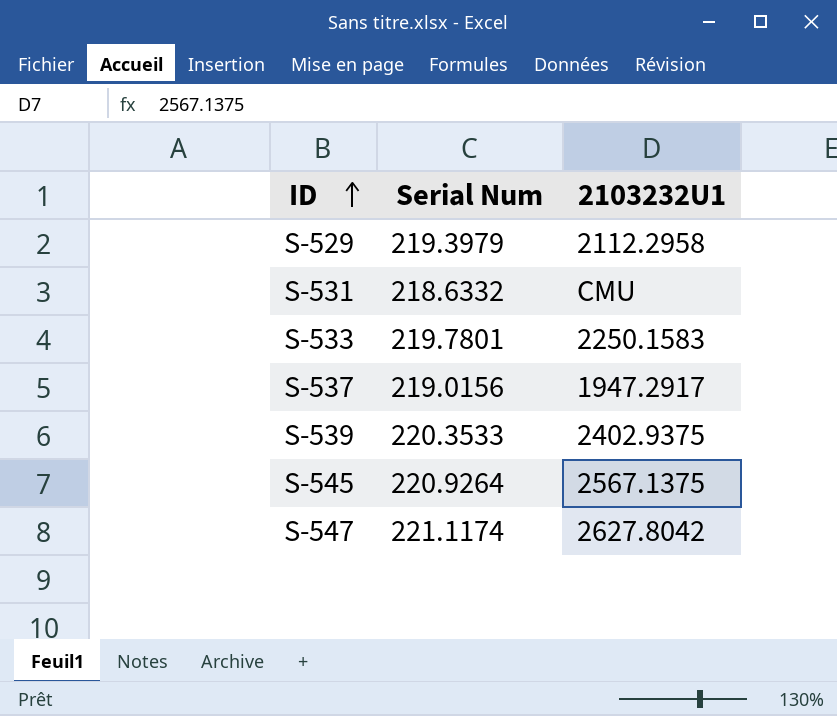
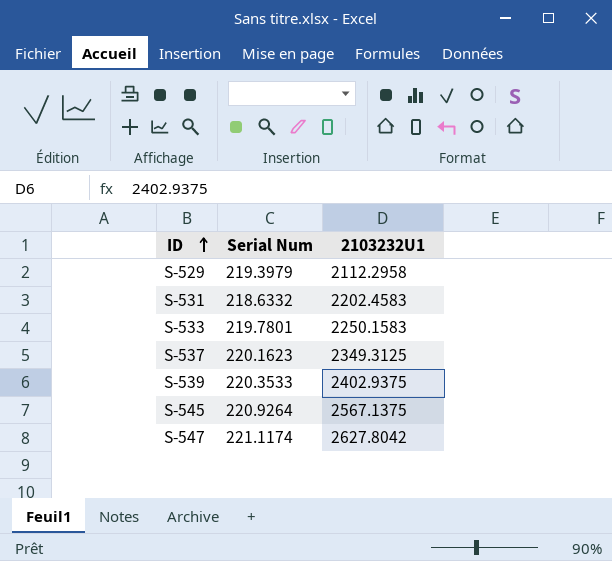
S-531 | 2103232U1: CMU -> 2202.4583
S-537 | Serial Num: 219.0156 -> 220.1623
S-537 | 2103232U1: 1947.2917 -> 2349.3125

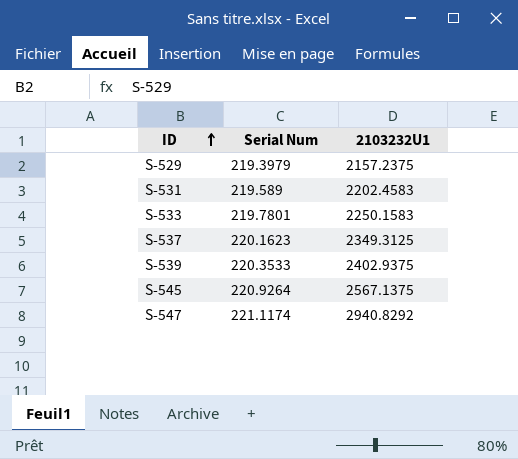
S-529 | 2103232U1: 2112.2958 -> 2157.2375
S-531 | Serial Num: 218.6332 -> 219.589
S-547 | 2103232U1: 2627.8042 -> 2940.8292

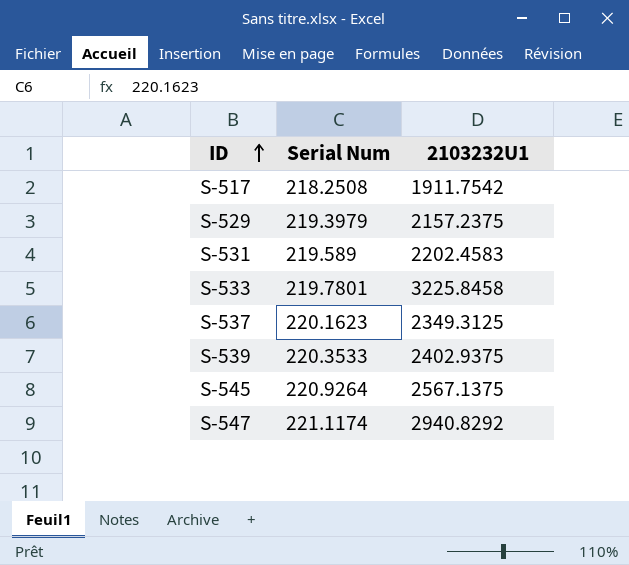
row S-517: none -> 218.2508 | 1911.7542
S-533 | 2103232U1: 2250.1583 -> 3225.8458

